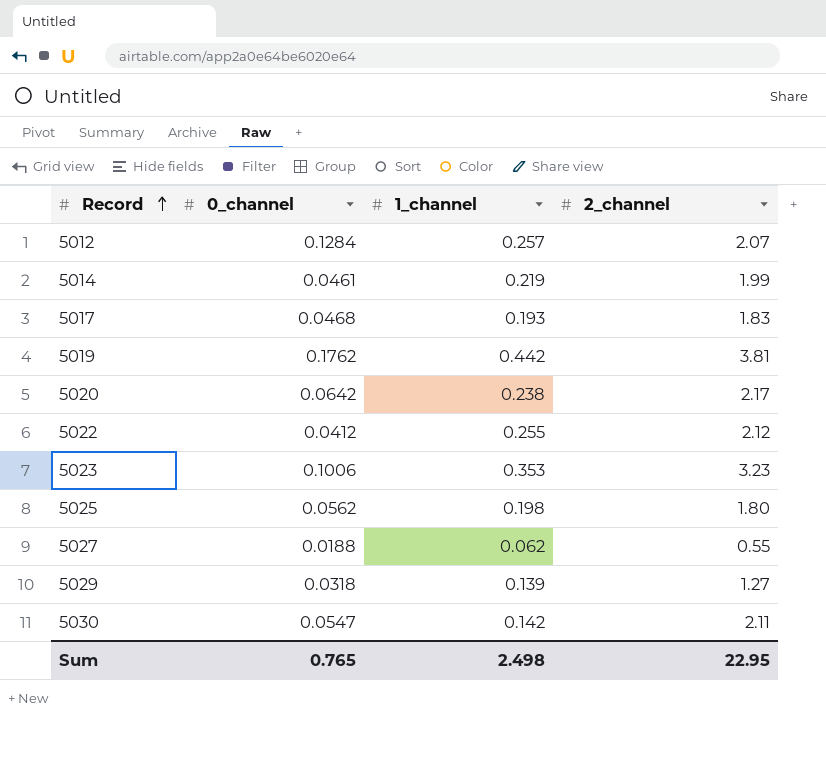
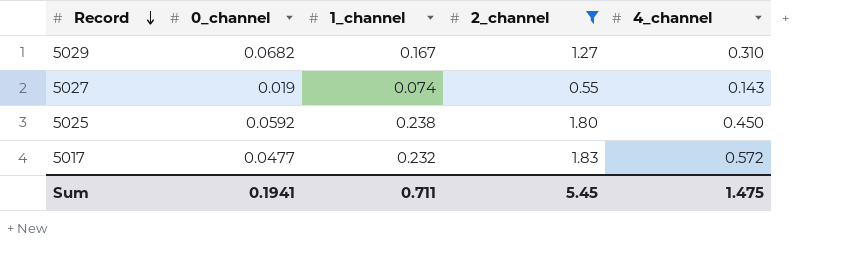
filter: none -> 2_channel <= 1.83
row order: Record ascending -> Record descending
column 4_channel | position: none -> 5
5029 | 0_channel: 0.0318 -> 0.0682
5029 | 1_channel: 0.139 -> 0.167
5027 | 0_channel: 0.0188 -> 0.019
5027 | 1_channel: 0.062 -> 0.074
5025 | 0_channel: 0.0562 -> 0.0592
5025 | 1_channel: 0.198 -> 0.238
5017 | 0_channel: 0.0468 -> 0.0477
5017 | 1_channel: 0.193 -> 0.232
Sum | 0_channel: 0.765 -> 0.1941
Sum | 1_channel: 2.498 -> 0.711
Sum | 2_channel: 22.95 -> 5.45

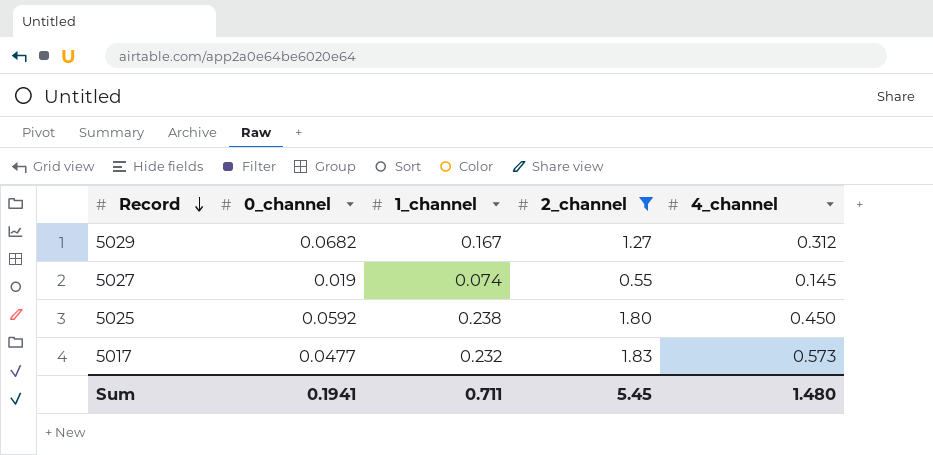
5029 | 4_channel: 0.310 -> 0.312
5027 | 4_channel: 0.143 -> 0.145
5017 | 4_channel: 0.572 -> 0.573
Sum | 4_channel: 1.475 -> 1.480

